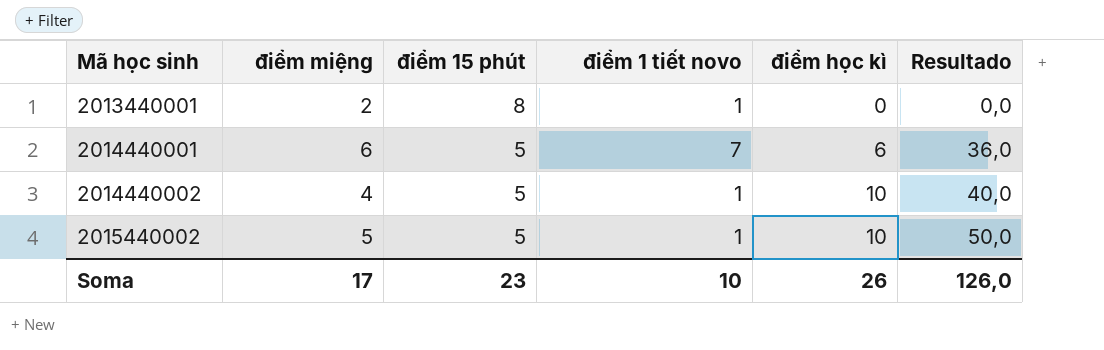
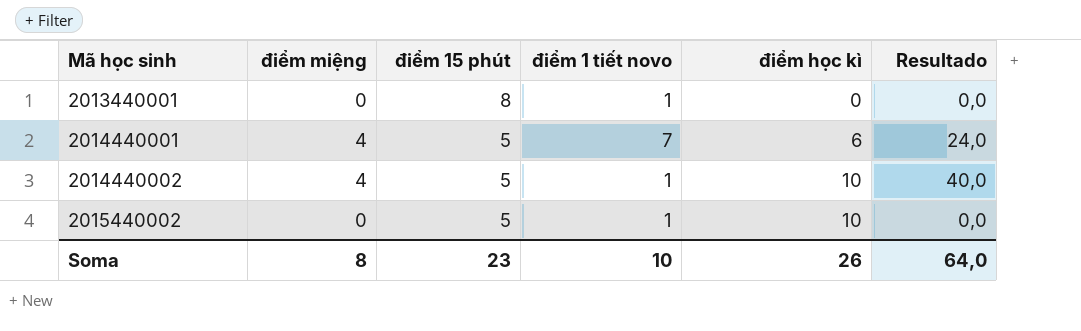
2013440001 | điểm miệng: 2 -> 0
2014440001 | điểm miệng: 6 -> 4
2014440001 | Resultado: 36,0 -> 24,0
2015440002 | điểm miệng: 5 -> 0
2015440002 | Resultado: 50,0 -> 0,0
Soma | điểm miệng: 17 -> 8
Soma | Resultado: 126,0 -> 64,0

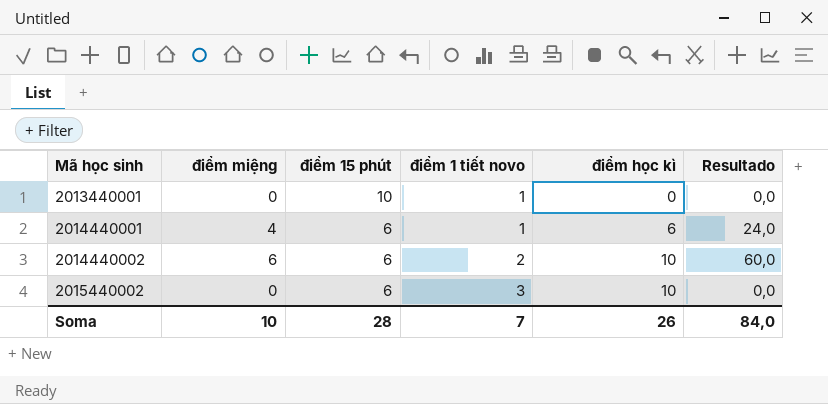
2013440001 | điểm 15 phút: 8 -> 10
2014440001 | điểm 15 phút: 5 -> 6
2014440001 | điểm 1 tiết novo: 7 -> 1
2014440002 | điểm miệng: 4 -> 6
2014440002 | điểm 15 phút: 5 -> 6
2014440002 | điểm 1 tiết novo: 1 -> 2
2014440002 | Resultado: 40,0 -> 60,0
2015440002 | điểm 15 phút: 5 -> 6
2015440002 | điểm 1 tiết novo: 1 -> 3
Soma | điểm miệng: 8 -> 10
Soma | điểm 15 phút: 23 -> 28
Soma | điểm 1 tiết novo: 10 -> 7
Soma | Resultado: 64,0 -> 84,0

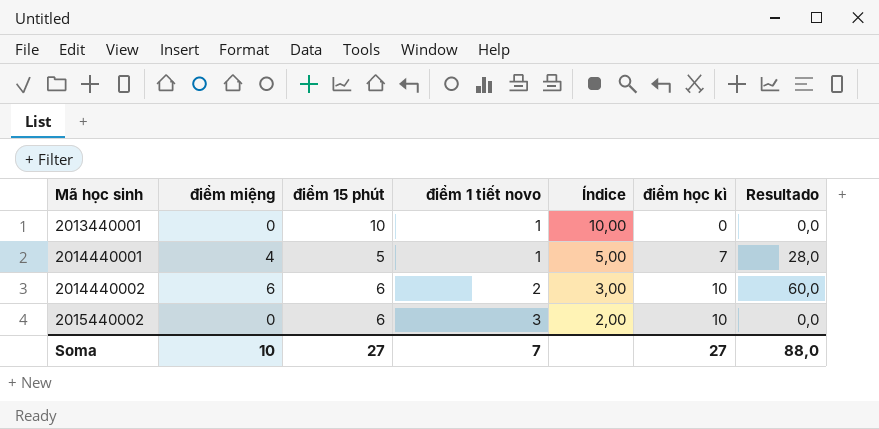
column Índice | formula: none -> [điểm 15 phút] / [điểm 1 tiết novo]
2014440001 | điểm 15 phút: 6 -> 5
2014440001 | điểm học kì: 6 -> 7
2014440001 | Resultado: 24,0 -> 28,0
Soma | điểm 15 phút: 28 -> 27
Soma | điểm học kì: 26 -> 27
Soma | Resultado: 84,0 -> 88,0

